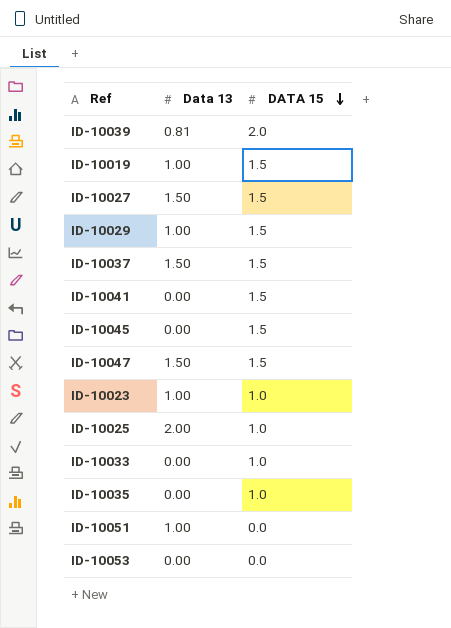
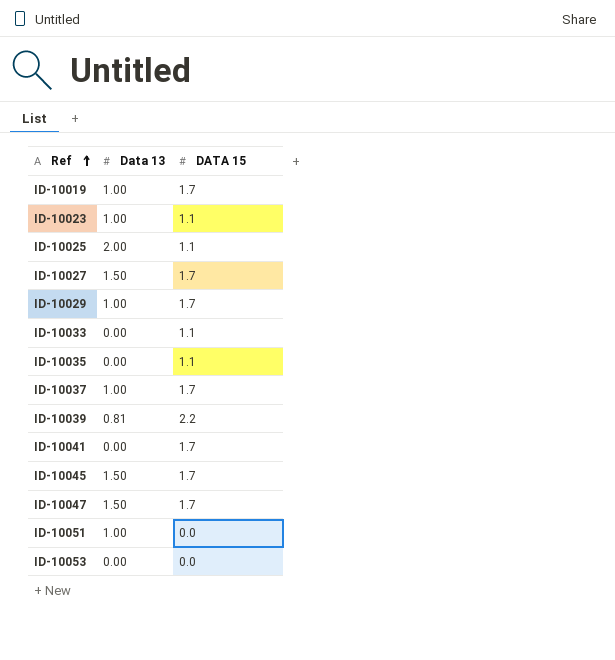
row order: DATA 15 descending -> Ref ascending
ID-10019 | DATA 15: 1.5 -> 1.7
ID-10023 | DATA 15: 1.0 -> 1.1
ID-10025 | DATA 15: 1.0 -> 1.1
ID-10027 | DATA 15: 1.5 -> 1.7
ID-10029 | DATA 15: 1.5 -> 1.7
ID-10033 | DATA 15: 1.0 -> 1.1
ID-10035 | DATA 15: 1.0 -> 1.1
ID-10037 | Data 13: 1.50 -> 1.00
ID-10037 | DATA 15: 1.5 -> 1.7
ID-10039 | DATA 15: 2.0 -> 2.2
ID-10041 | DATA 15: 1.5 -> 1.7
ID-10045 | Data 13: 0.00 -> 1.50
ID-10045 | DATA 15: 1.5 -> 1.7
ID-10047 | DATA 15: 1.5 -> 1.7

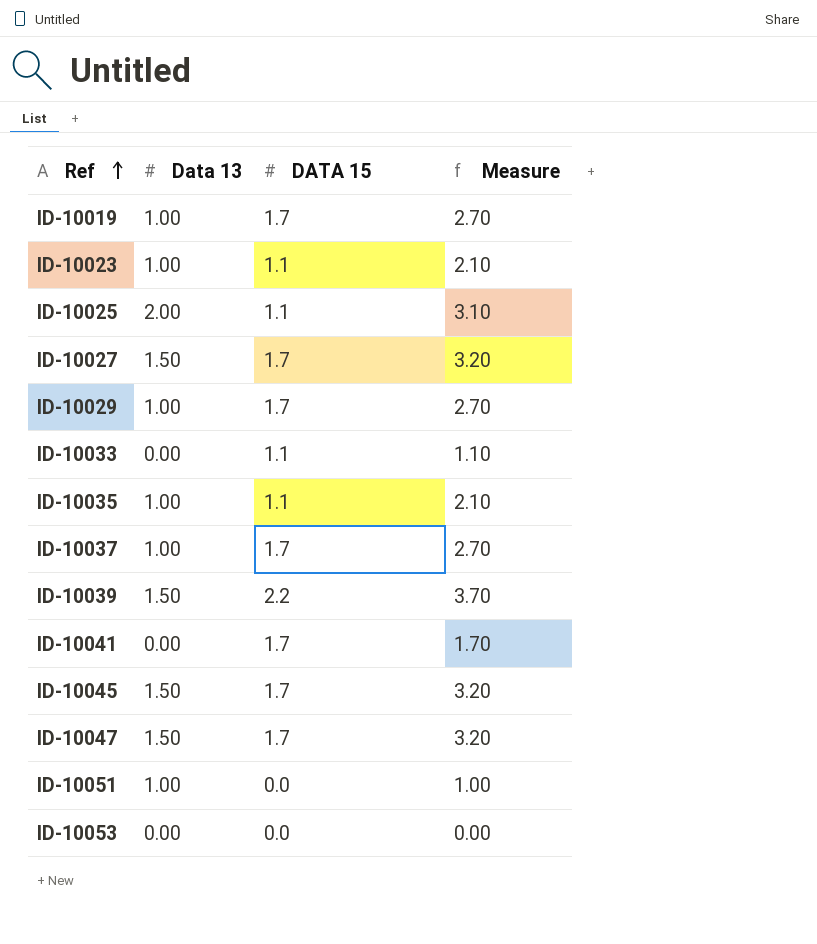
column Measure | formula: none -> [Data 13] + [DATA 15]
ID-10035 | Data 13: 0.00 -> 1.00
ID-10039 | Data 13: 0.81 -> 1.50

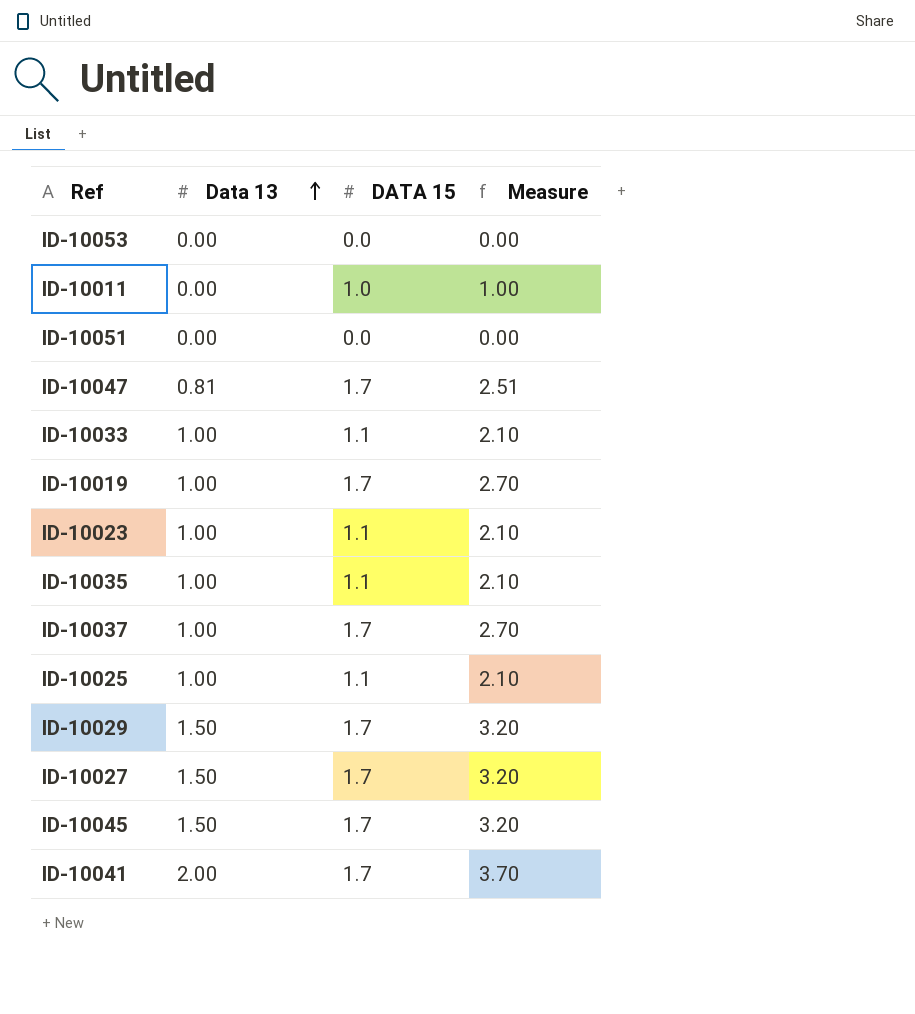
row order: Ref ascending -> Data 13 ascending
row ID-10039: 1.50 | 2.2 | 3.70 -> none
row ID-10011: none -> 0.00 | 1.0 | 1.00
ID-10051 | Data 13: 1.00 -> 0.00
ID-10051 | Measure: 1.00 -> 0.00
ID-10047 | Data 13: 1.50 -> 0.81
ID-10047 | Measure: 3.20 -> 2.51
ID-10033 | Data 13: 0.00 -> 1.00
ID-10033 | Measure: 1.10 -> 2.10
ID-10025 | Data 13: 2.00 -> 1.00
ID-10025 | Measure: 3.10 -> 2.10
ID-10029 | Data 13: 1.00 -> 1.50
ID-10029 | Measure: 2.70 -> 3.20
ID-10041 | Data 13: 0.00 -> 2.00
ID-10041 | Measure: 1.70 -> 3.70

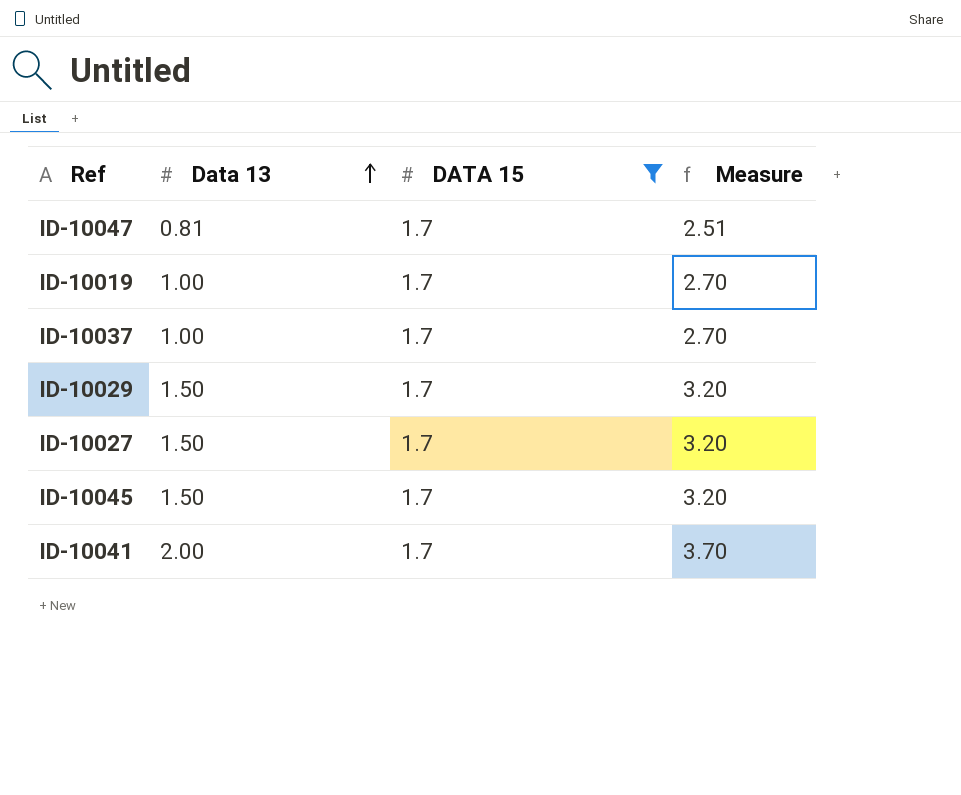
filter: none -> DATA 15 = 1.7

